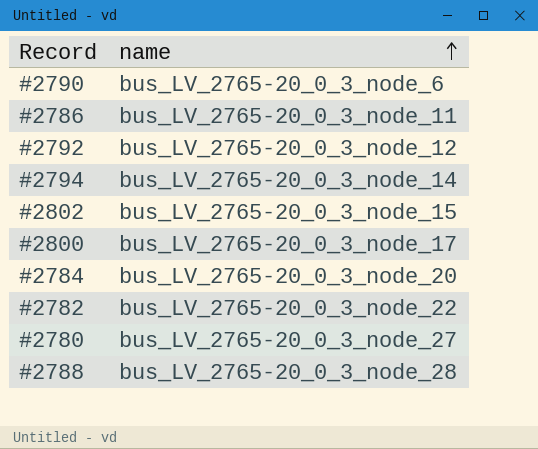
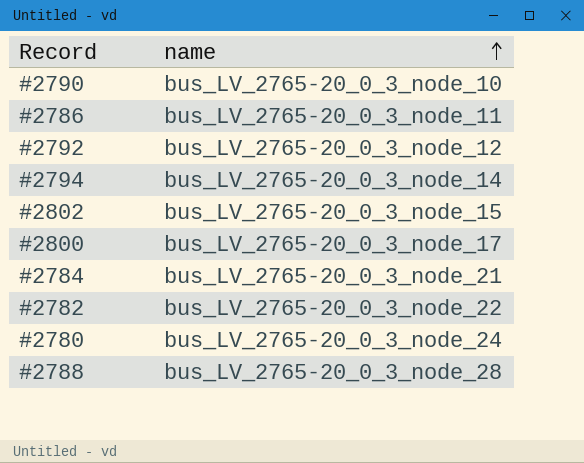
#2790 | name: bus_LV_2765-20_0_3_node_6 -> bus_LV_2765-20_0_3_node_10
#2784 | name: bus_LV_2765-20_0_3_node_20 -> bus_LV_2765-20_0_3_node_21
#2780 | name: bus_LV_2765-20_0_3_node_27 -> bus_LV_2765-20_0_3_node_24

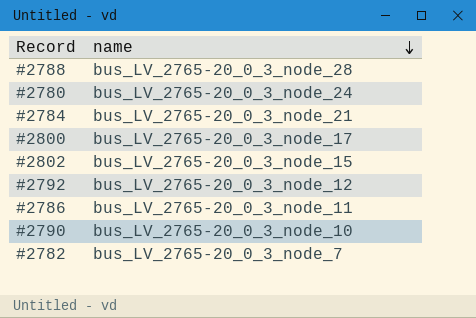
row order: name ascending -> name descending
row #2794: bus_LV_2765-20_0_3_node_14 -> none
#2782 | name: bus_LV_2765-20_0_3_node_22 -> bus_LV_2765-20_0_3_node_7

